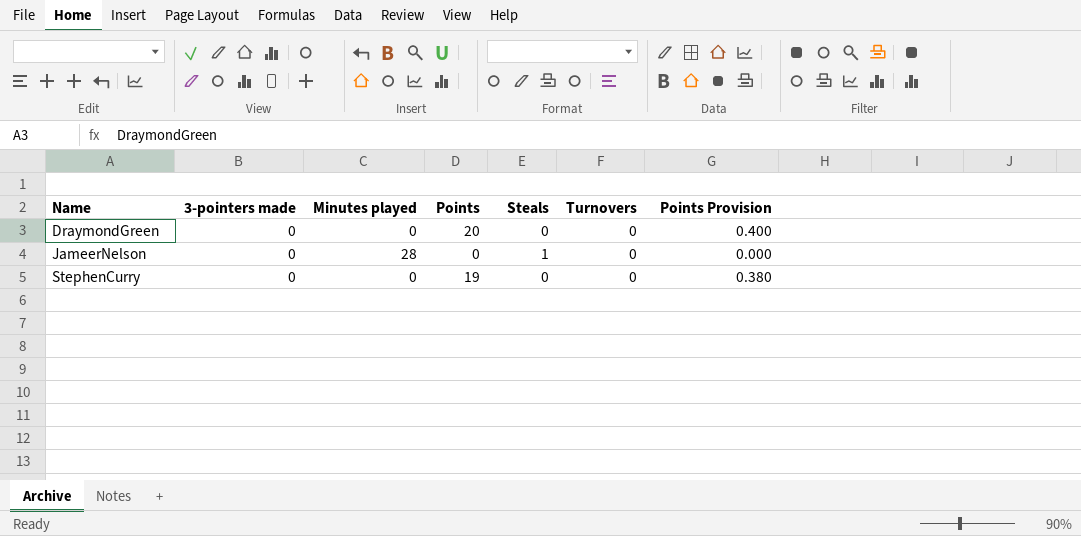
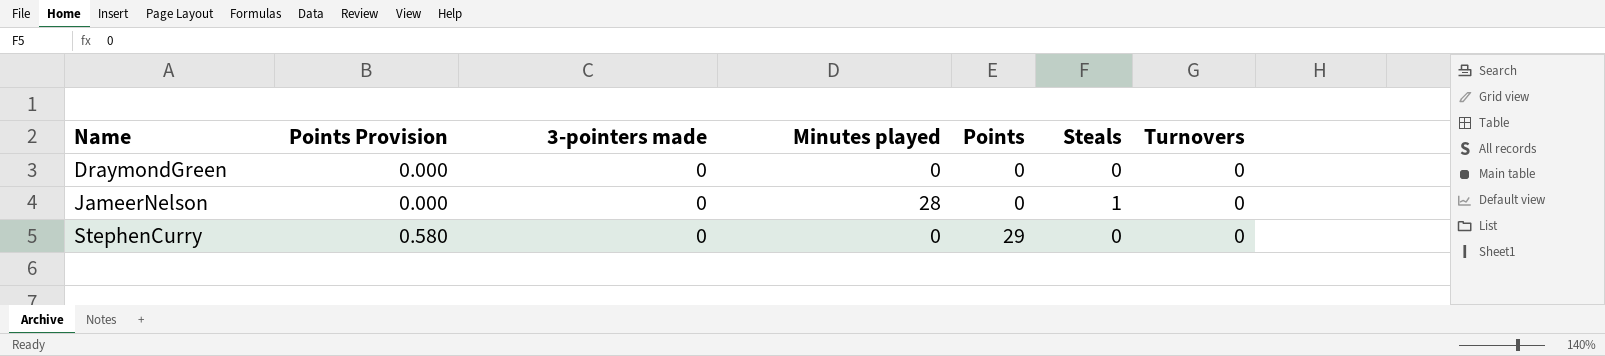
column Points Provision | position: 7 -> 2
DraymondGreen | Points Provision: 0.400 -> 0.000
DraymondGreen | Points: 20 -> 0
StephenCurry | Points Provision: 0.380 -> 0.580
StephenCurry | Points: 19 -> 29

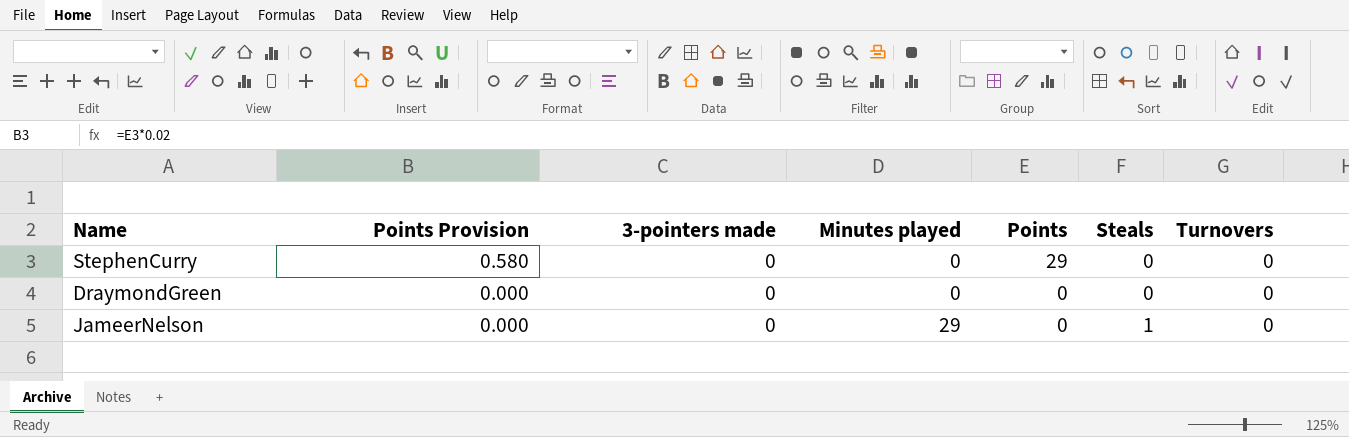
row order: Name ascending -> Points Provision descending
JameerNelson | Minutes played: 28 -> 29

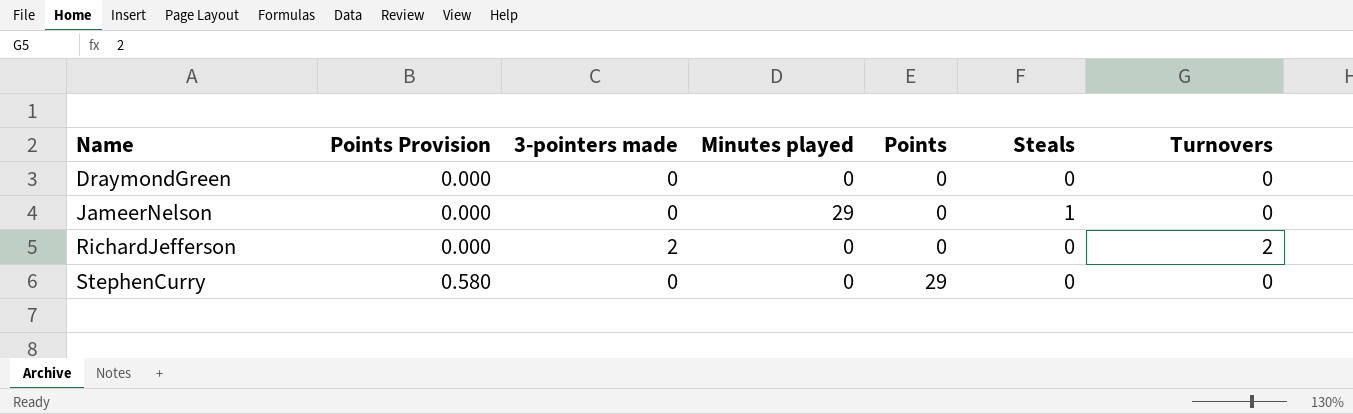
row order: Points Provision descending -> Name ascending
row RichardJefferson: none -> 0.000 | 2 | 0 | 0 | 0 | 2

